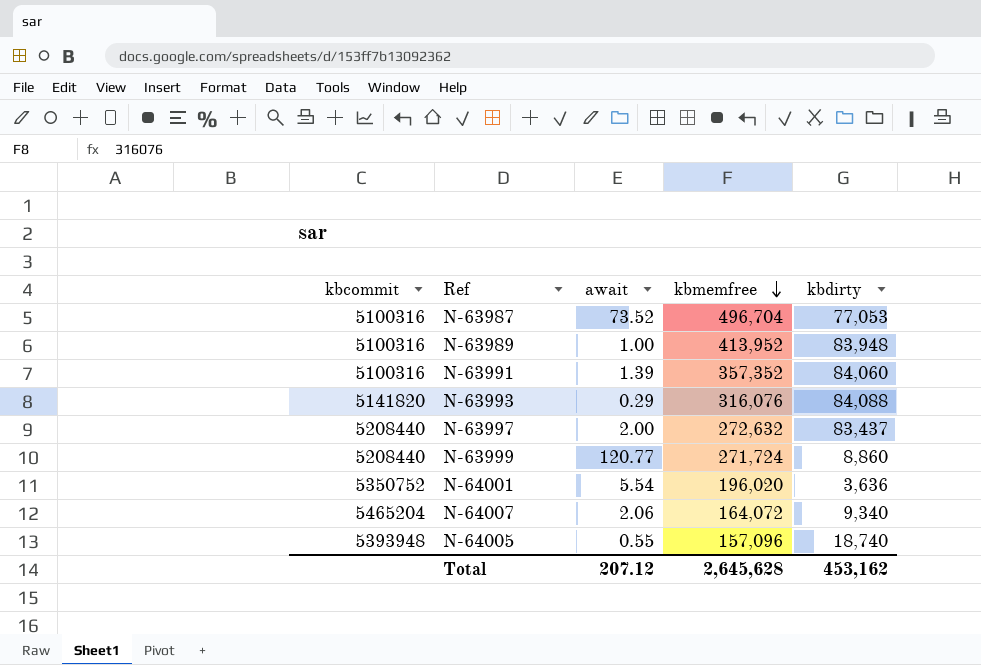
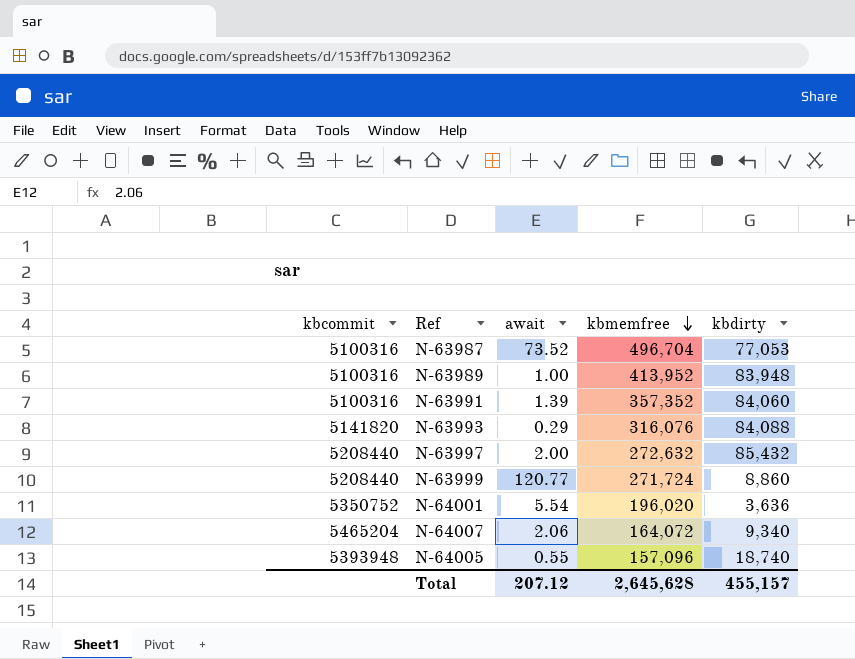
N-63997 | kbdirty: 83,437 -> 85,432
Total | kbdirty: 453,162 -> 455,157

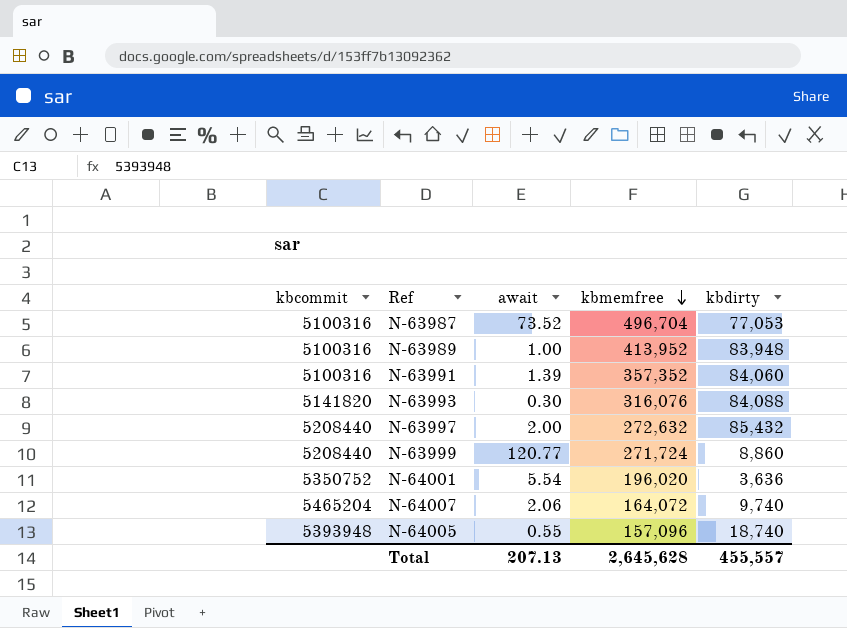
N-63993 | await: 0.29 -> 0.30
N-64007 | kbdirty: 9,340 -> 9,740
Total | await: 207.12 -> 207.13
Total | kbdirty: 455,157 -> 455,557

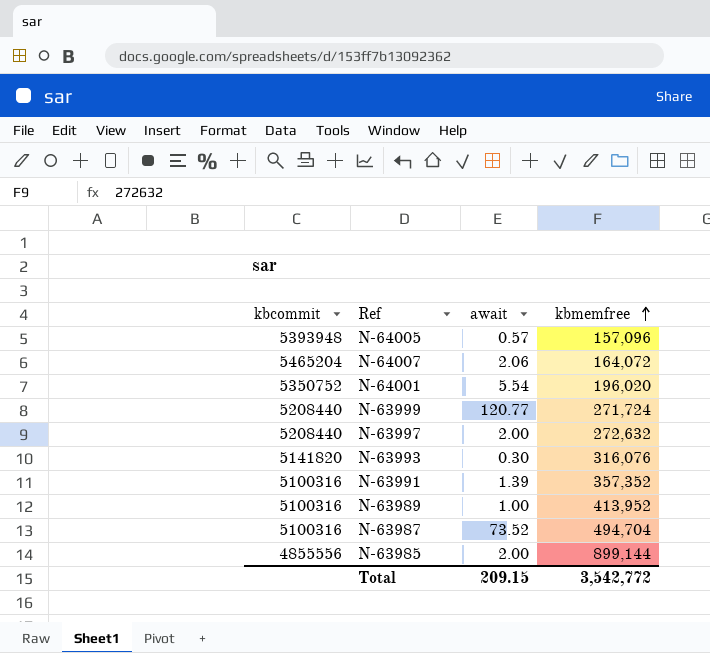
row order: kbmemfree descending -> kbmemfree ascending
column kbdirty | position: 5 -> none
N-64005 | await: 0.55 -> 0.57
N-63987 | kbmemfree: 496,704 -> 494,704
row N-63985: none -> 4855556 | 2.00 | 899,144
Total | await: 207.13 -> 209.15
Total | kbmemfree: 2,645,628 -> 3,542,772

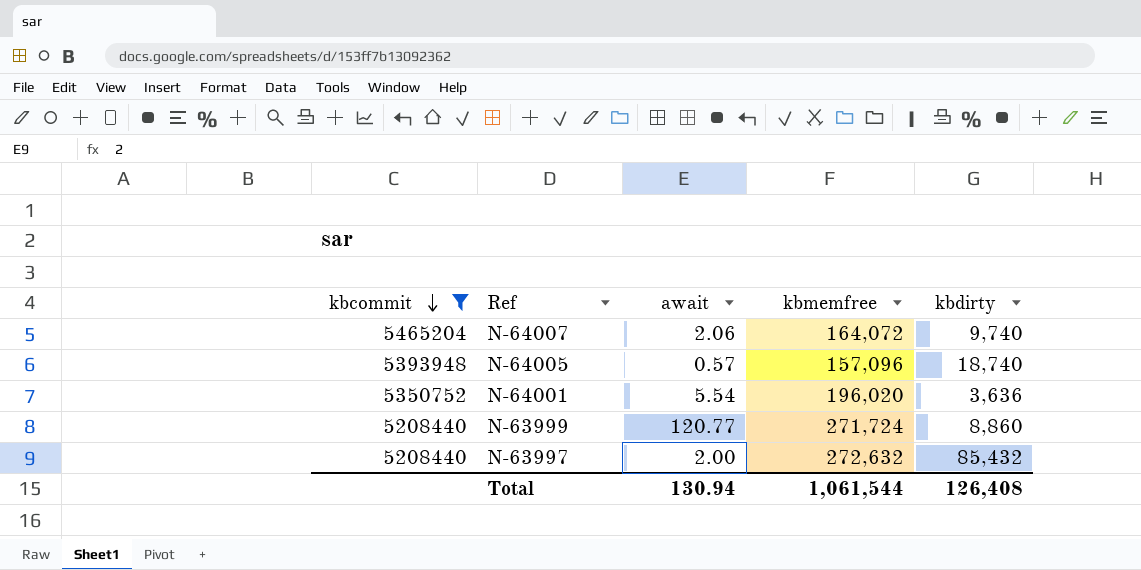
filter: none -> kbcommit >= 5208440
row order: kbmemfree ascending -> kbcommit descending
column kbdirty | position: none -> 5
Total | await: 209.15 -> 130.94
Total | kbmemfree: 3,542,772 -> 1,061,544

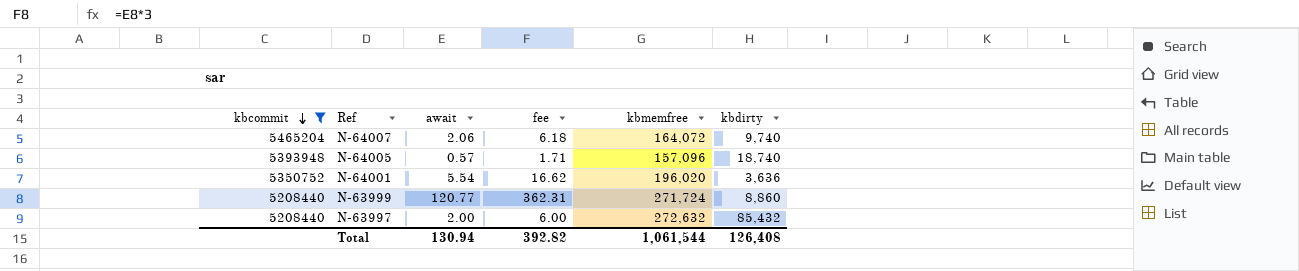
column fee | formula: none -> [await] * 3

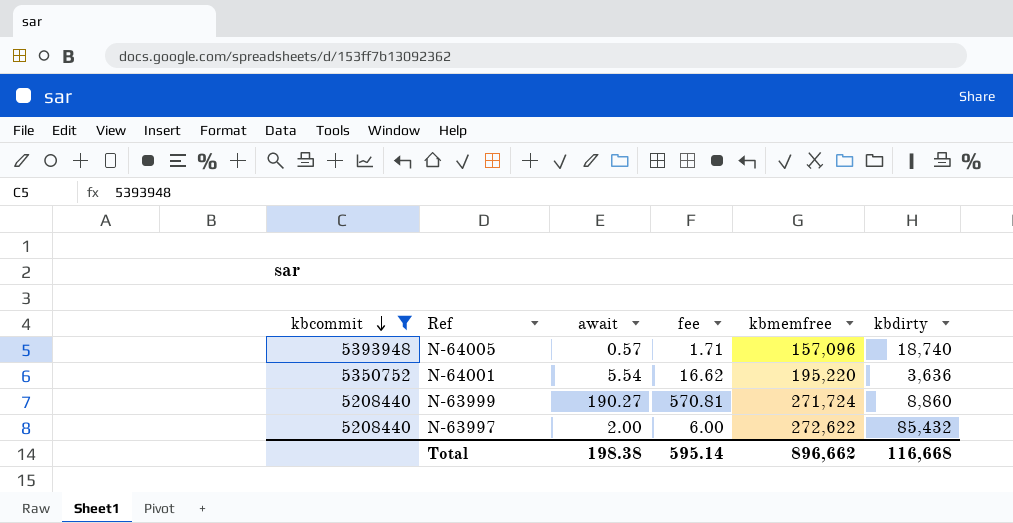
row N-64007: 5465204 | 2.06 | 6.18 | 164,072 | 9,740 -> none
N-64001 | kbmemfree: 196,020 -> 195,220
N-63999 | await: 120.77 -> 190.27
N-63999 | fee: 362.31 -> 570.81
N-63997 | kbmemfree: 272,632 -> 272,622
Total | await: 130.94 -> 198.38
Total | fee: 392.82 -> 595.14
Total | kbmemfree: 1,061,544 -> 896,662
Total | kbdirty: 126,408 -> 116,668

